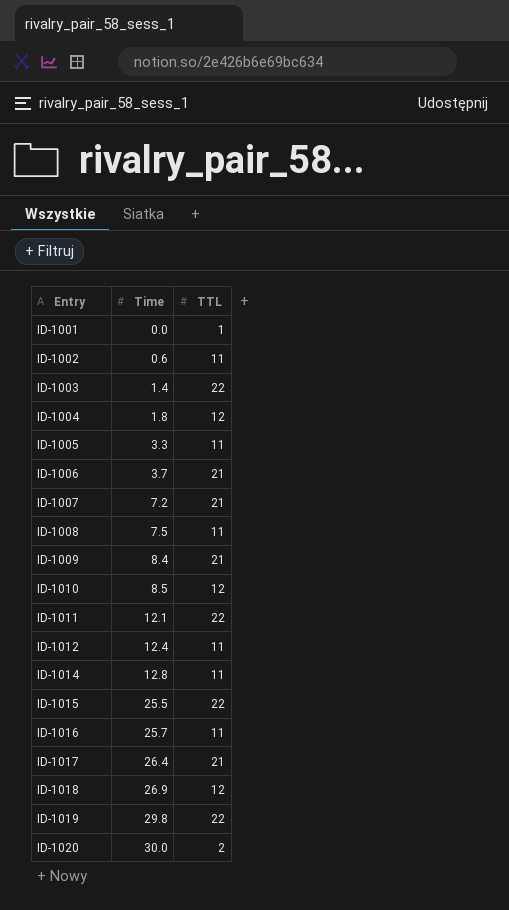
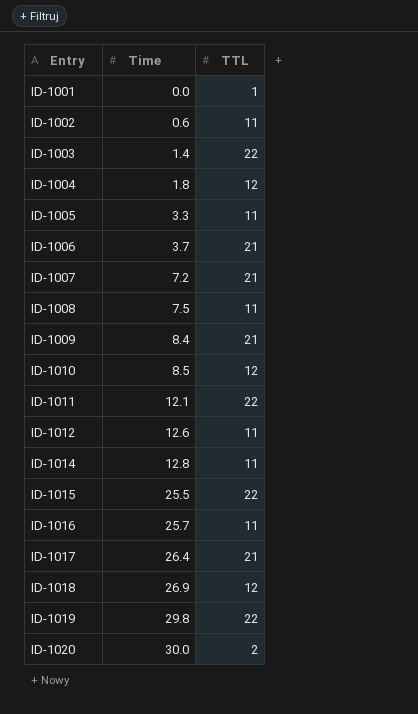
ID-1012 | Time: 12.4 -> 12.6

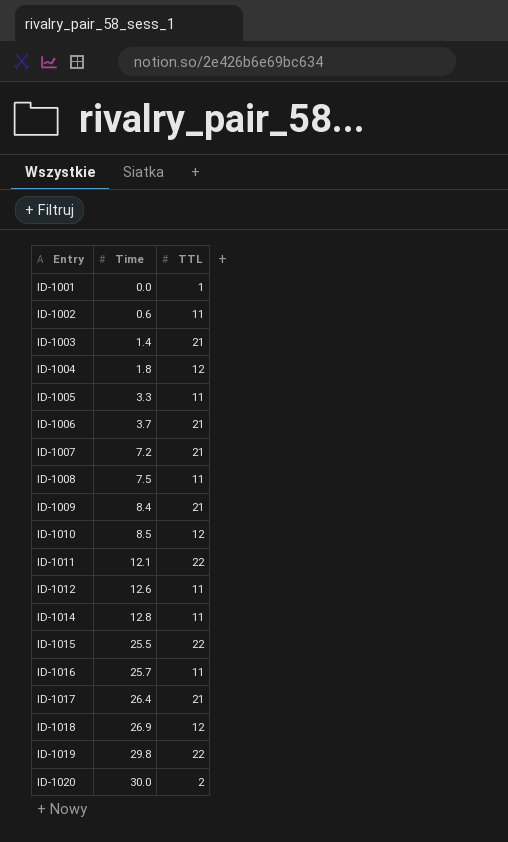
ID-1003 | TTL: 22 -> 21

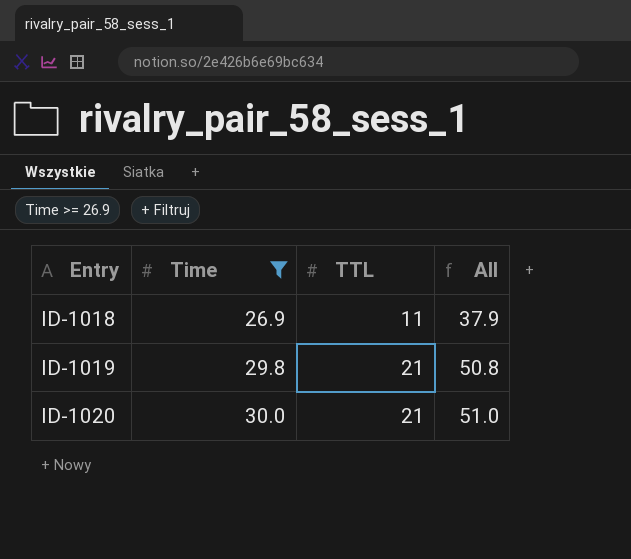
filter: none -> Time >= 26.9
column All | formula: none -> [Time] + [TTL]
ID-1018 | TTL: 12 -> 11
ID-1019 | TTL: 22 -> 21
ID-1020 | TTL: 2 -> 21

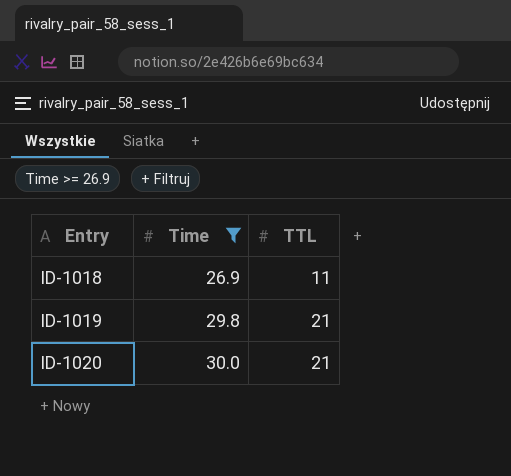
column All | formula: [Time] + [TTL] -> none

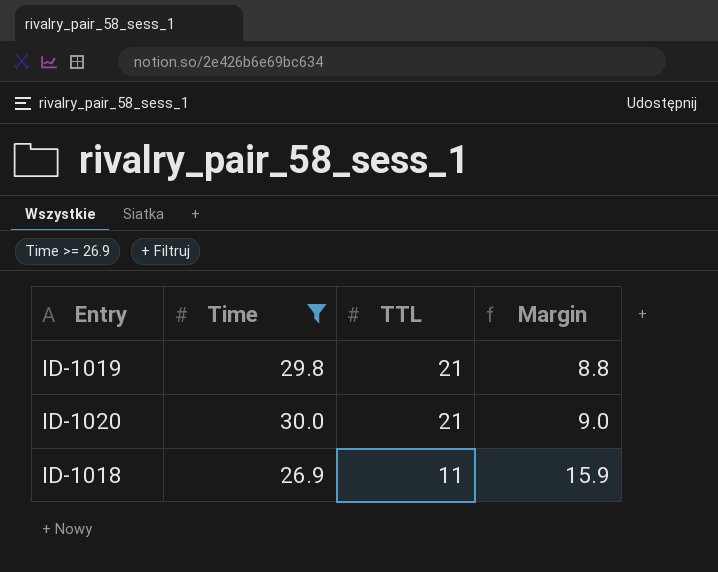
row order: Entry ascending -> TTL descending
column Margin | formula: none -> [Time] - [TTL]

